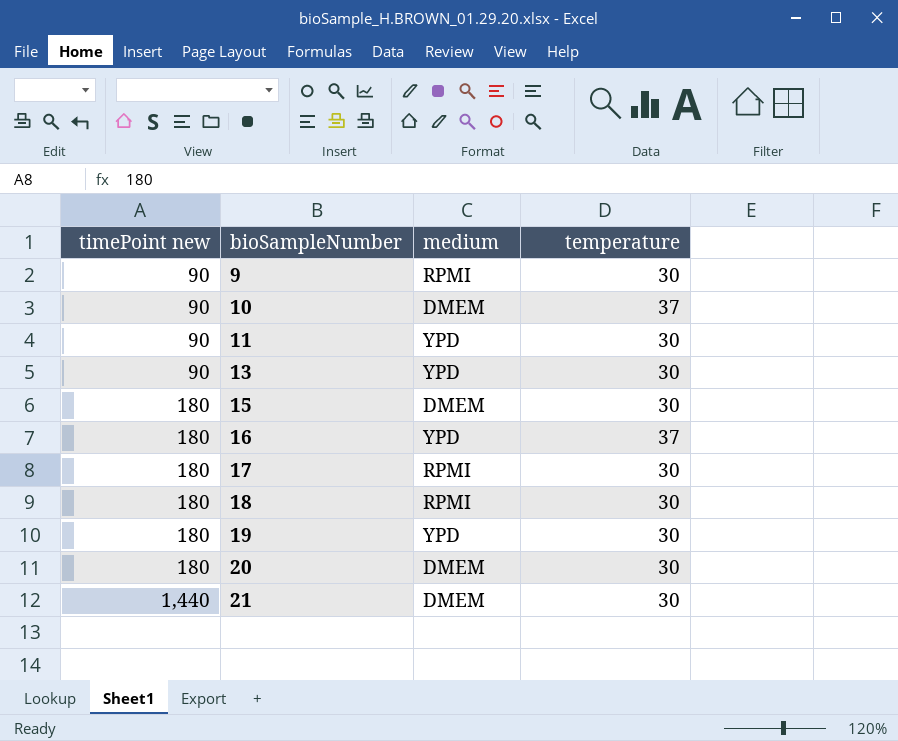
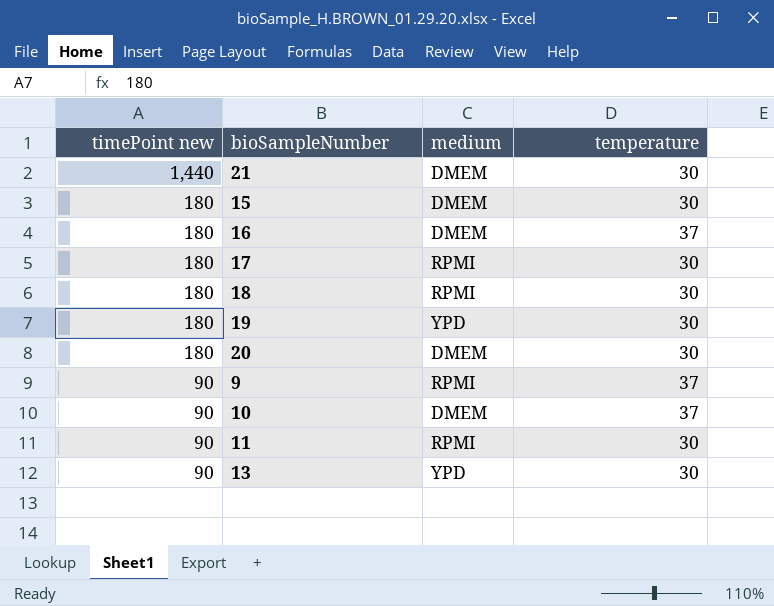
row order: timePoint new ascending -> timePoint new descending
16 | medium: YPD -> DMEM
9 | temperature: 30 -> 37
11 | medium: YPD -> RPMI

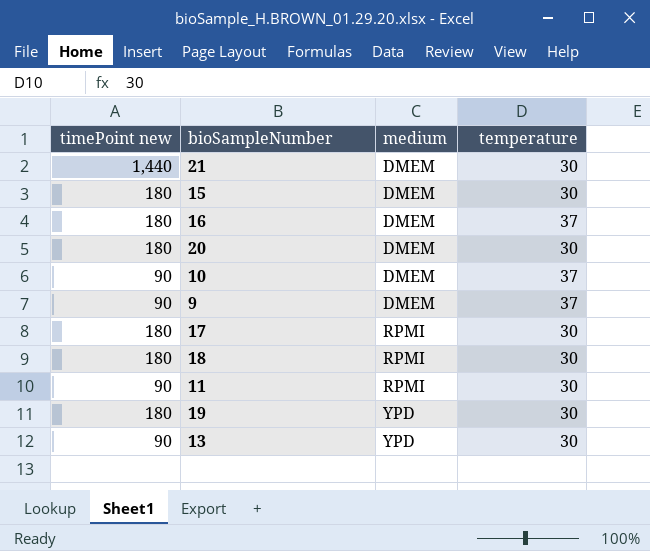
row order: timePoint new descending -> medium ascending
9 | medium: RPMI -> DMEM

